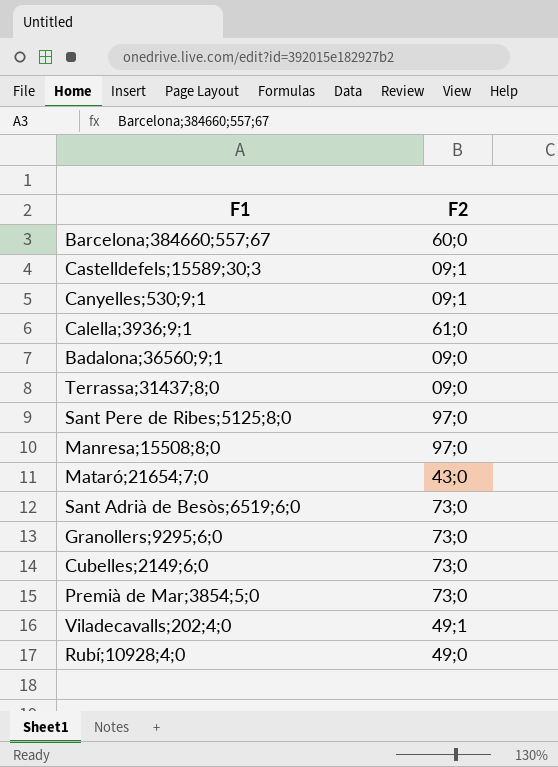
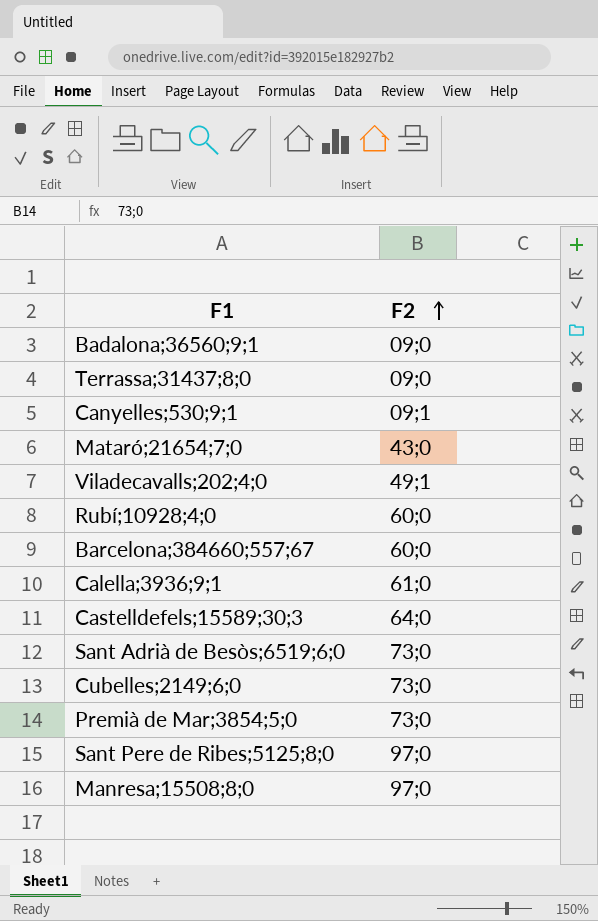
row order: none -> F2 ascending
row Granollers;9295;6;0: 73;0 -> none
Rubí;10928;4;0 | F2: 49;0 -> 60;0
Castelldefels;15589;30;3 | F2: 09;1 -> 64;0

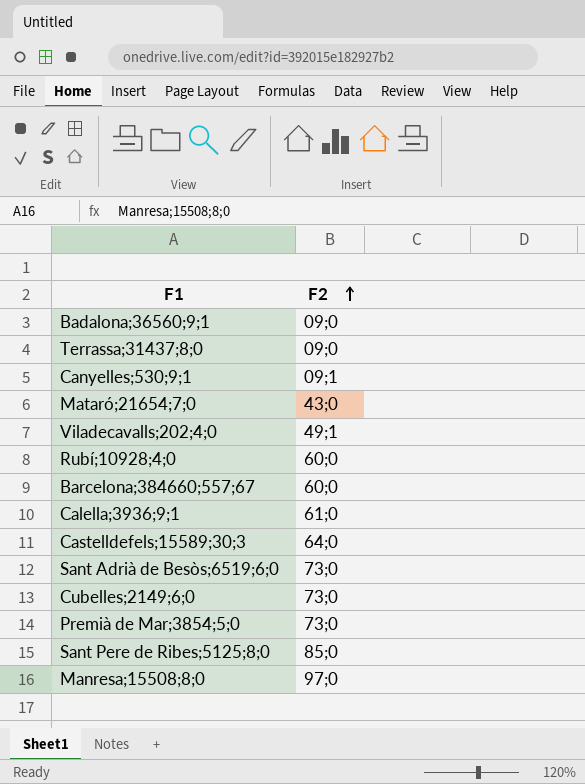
Sant Pere de Ribes;5125;8;0 | F2: 97;0 -> 85;0

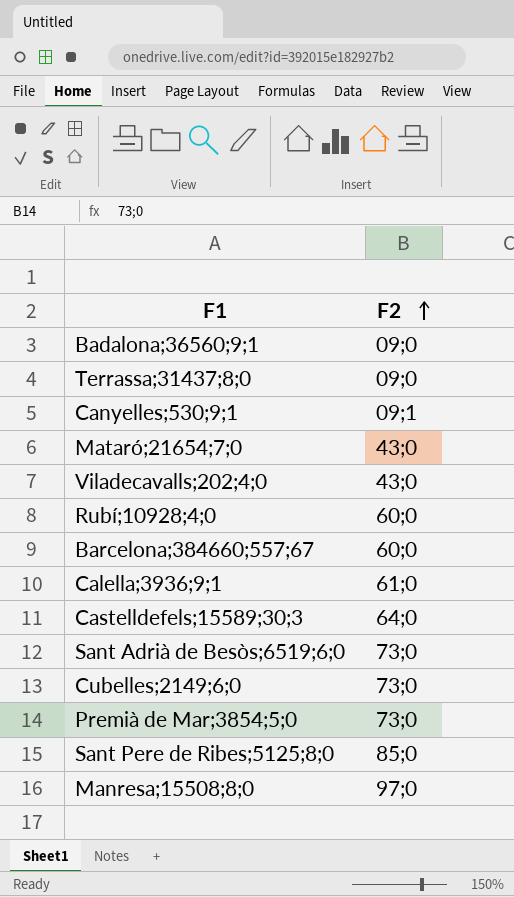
Viladecavalls;202;4;0 | F2: 49;1 -> 43;0

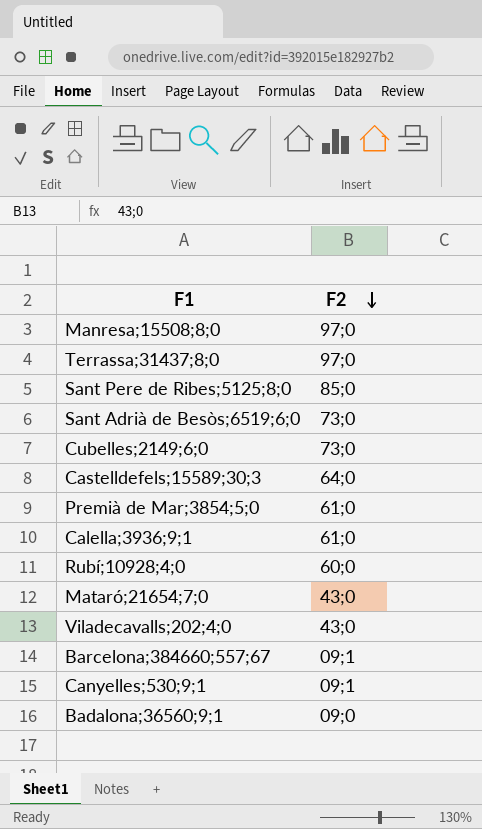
row order: F2 ascending -> F2 descending
Terrassa;31437;8;0 | F2: 09;0 -> 97;0
Premià de Mar;3854;5;0 | F2: 73;0 -> 61;0
Barcelona;384660;557;67 | F2: 60;0 -> 09;1

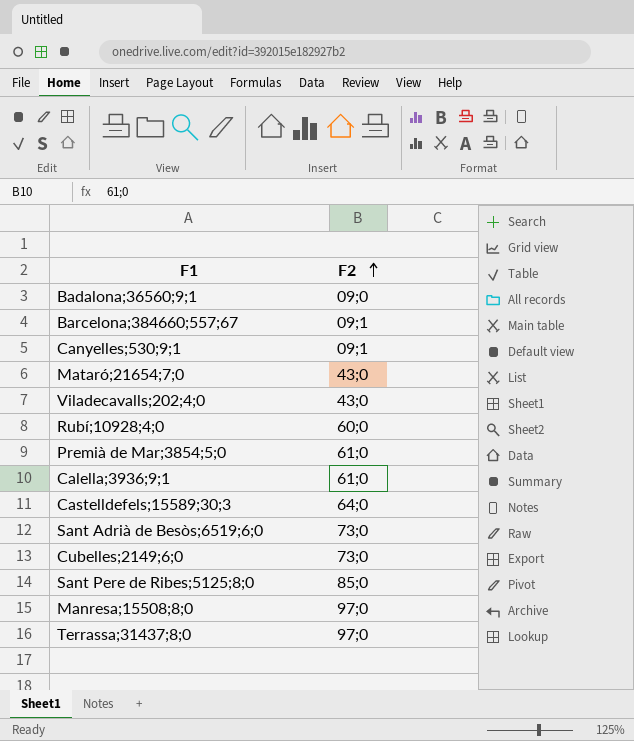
row order: F2 descending -> F2 ascending

